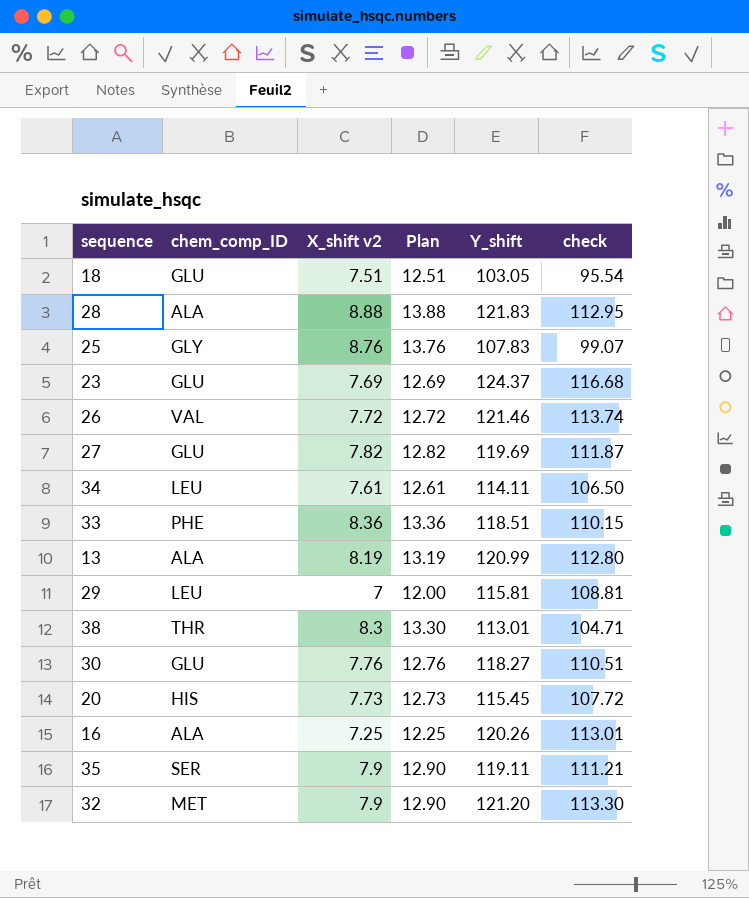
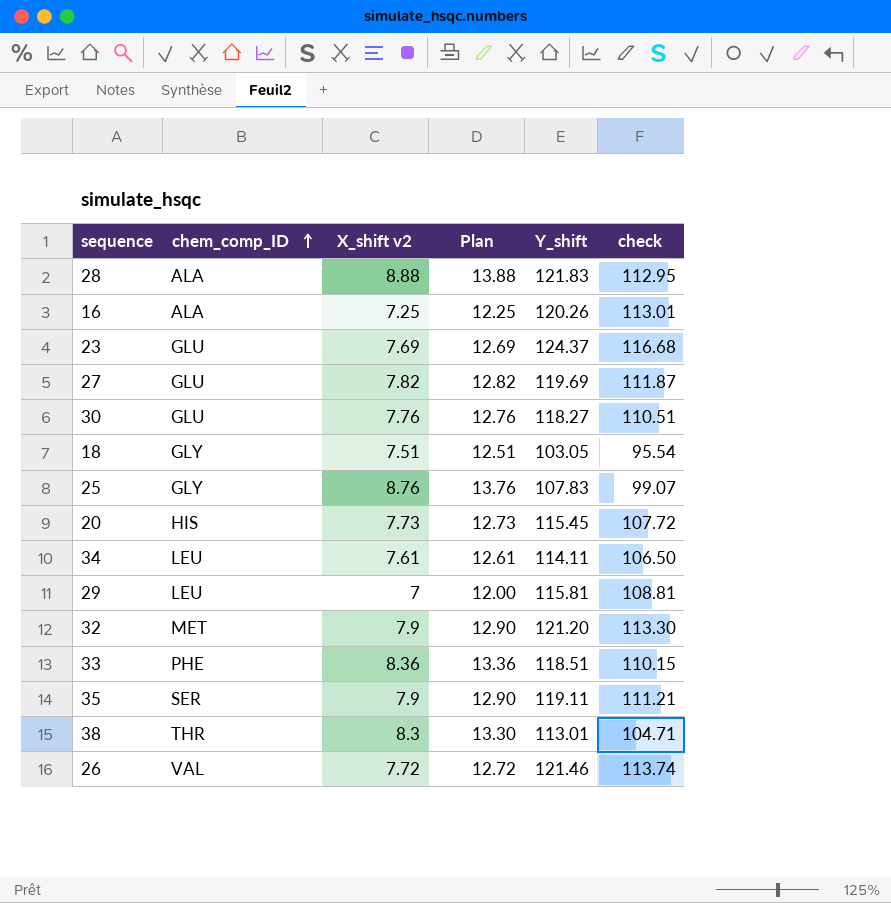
row order: none -> chem_comp_ID ascending
row 13: ALA | 8.19 | 13.19 | 120.99 | 112.80 -> none
18 | chem_comp_ID: GLU -> GLY

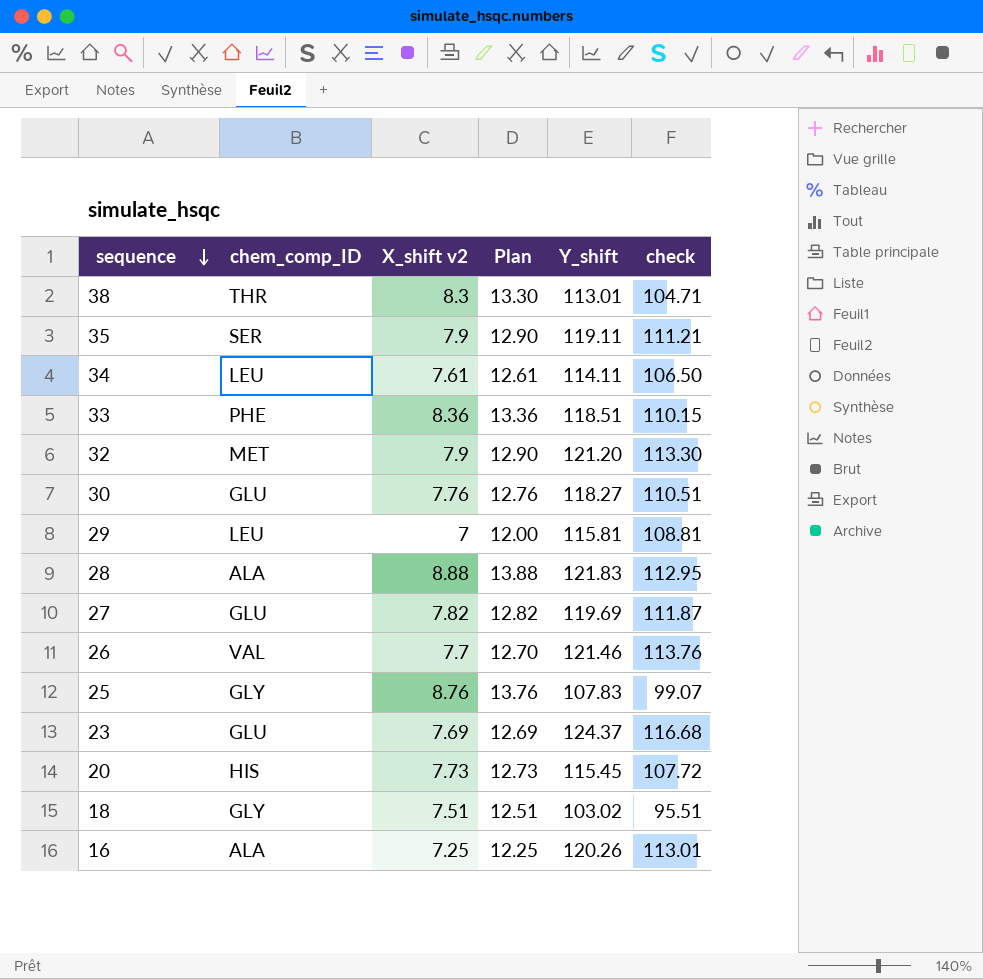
row order: chem_comp_ID ascending -> sequence descending
26 | X_shift v2: 7.72 -> 7.7
26 | Plan: 12.72 -> 12.70
26 | check: 113.74 -> 113.76
18 | Y_shift: 103.05 -> 103.02
18 | check: 95.54 -> 95.51

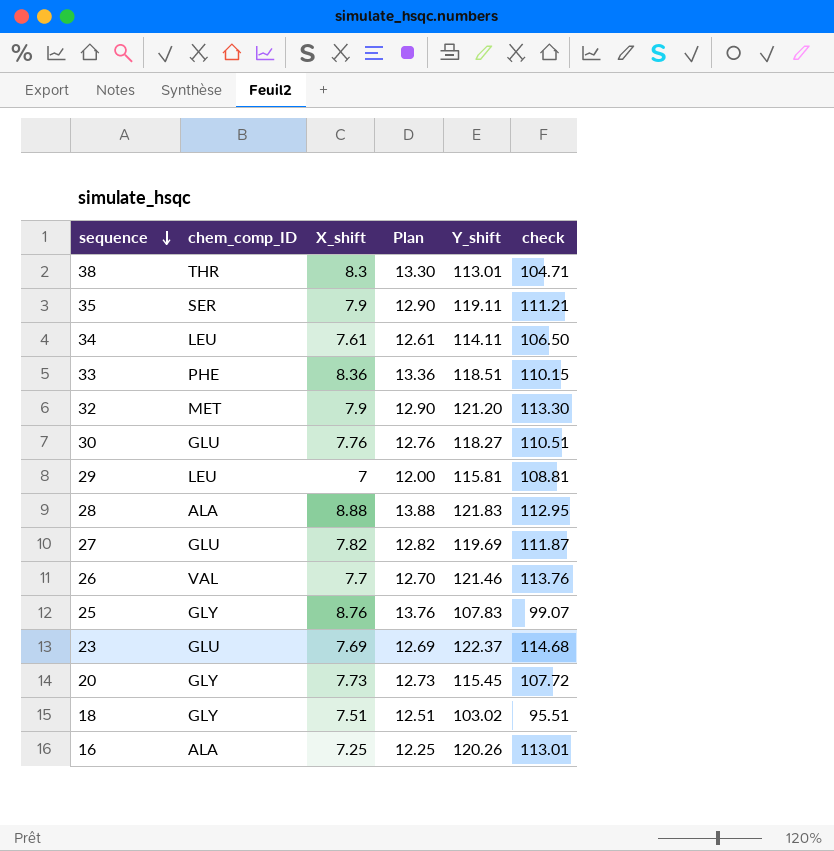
column name: X_shift v2 -> X_shift
23 | Y_shift: 124.37 -> 122.37
23 | check: 116.68 -> 114.68
20 | chem_comp_ID: HIS -> GLY

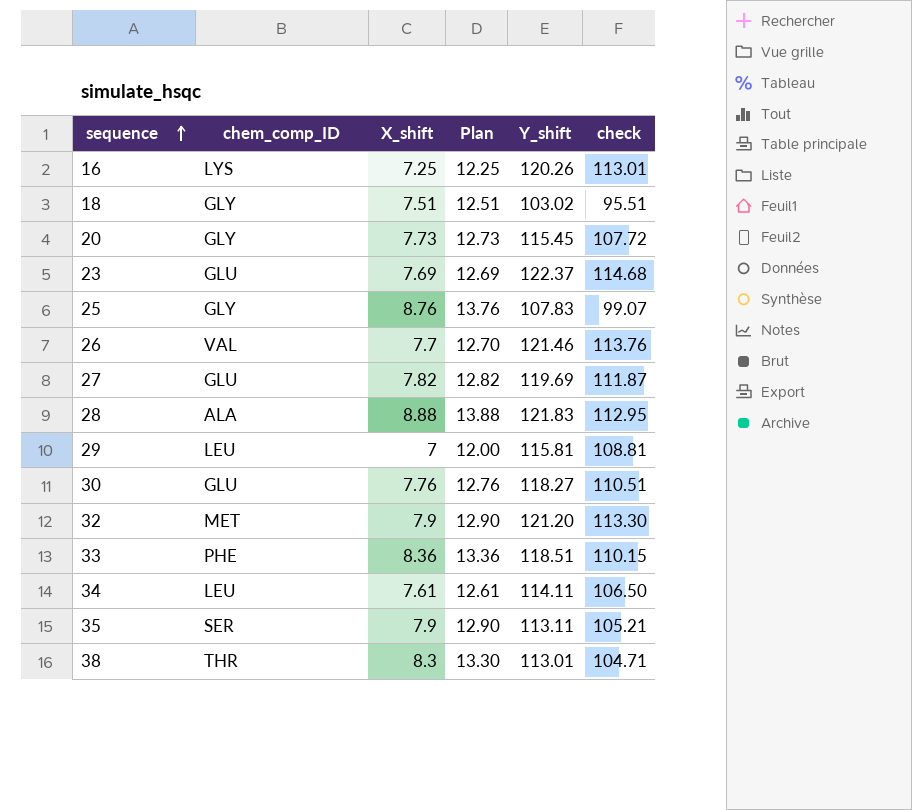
row order: sequence descending -> sequence ascending
16 | chem_comp_ID: ALA -> LYS
35 | Y_shift: 119.11 -> 113.11
35 | check: 111.21 -> 105.21

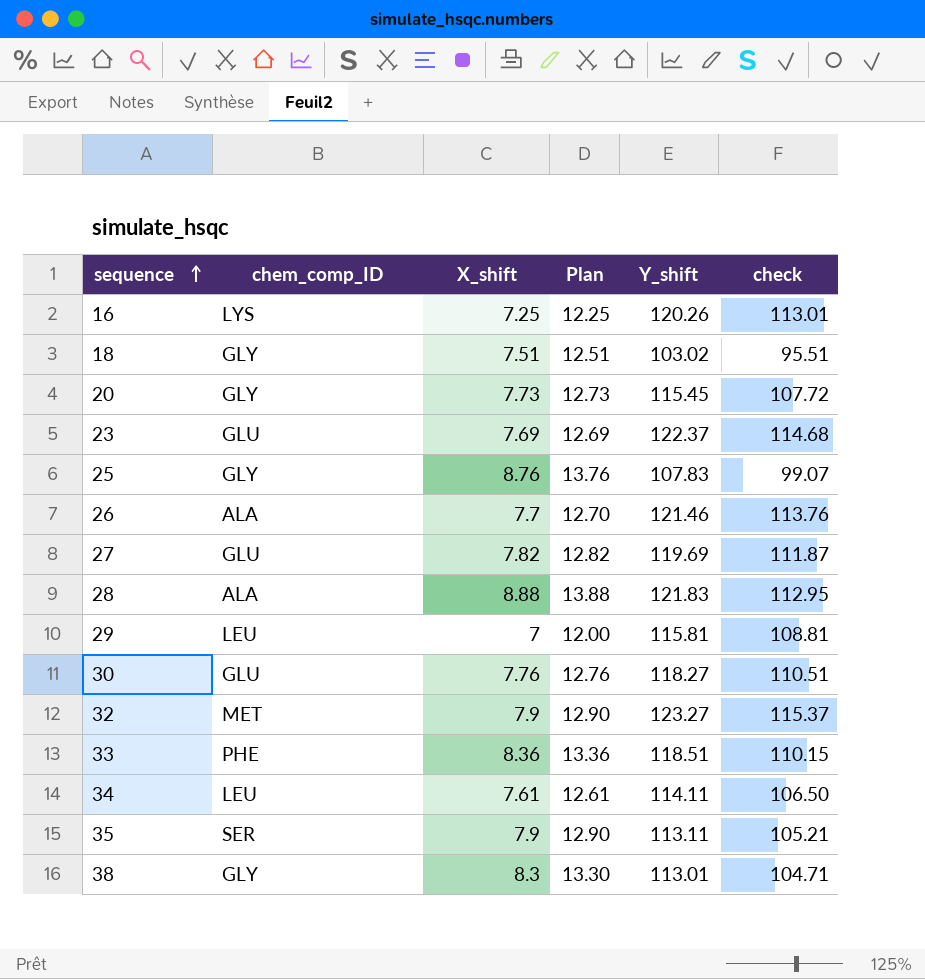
26 | chem_comp_ID: VAL -> ALA
32 | Y_shift: 121.20 -> 123.27
32 | check: 113.30 -> 115.37
38 | chem_comp_ID: THR -> GLY

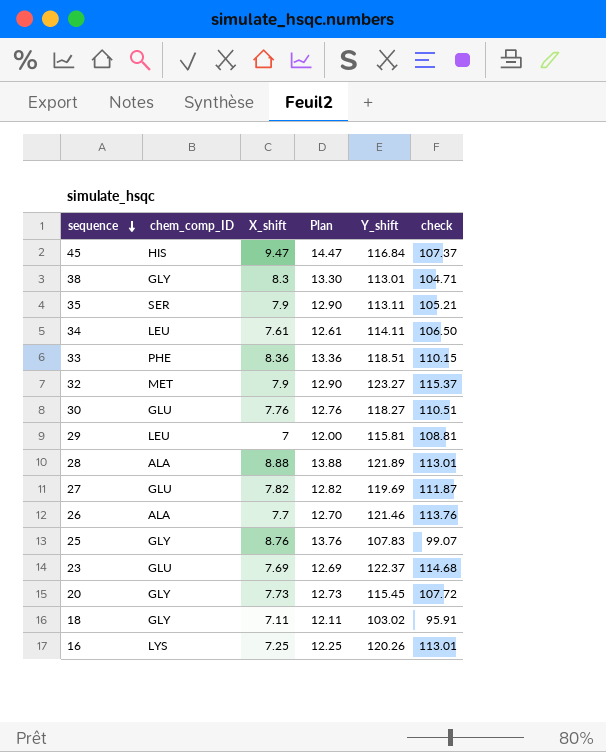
row order: sequence ascending -> sequence descending
row 45: none -> HIS | 9.47 | 14.47 | 116.84 | 107.37
28 | Y_shift: 121.83 -> 121.89
28 | check: 112.95 -> 113.01
18 | X_shift: 7.51 -> 7.11
18 | Plan: 12.51 -> 12.11
18 | check: 95.51 -> 95.91

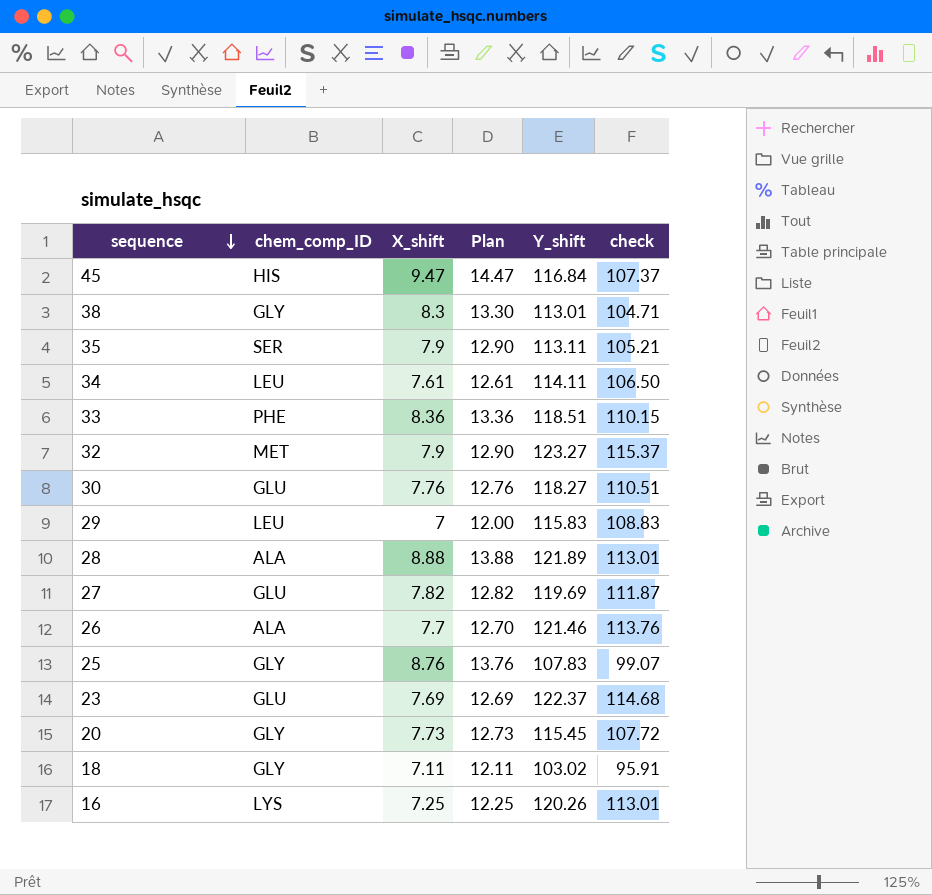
29 | Y_shift: 115.81 -> 115.83
29 | check: 108.81 -> 108.83

